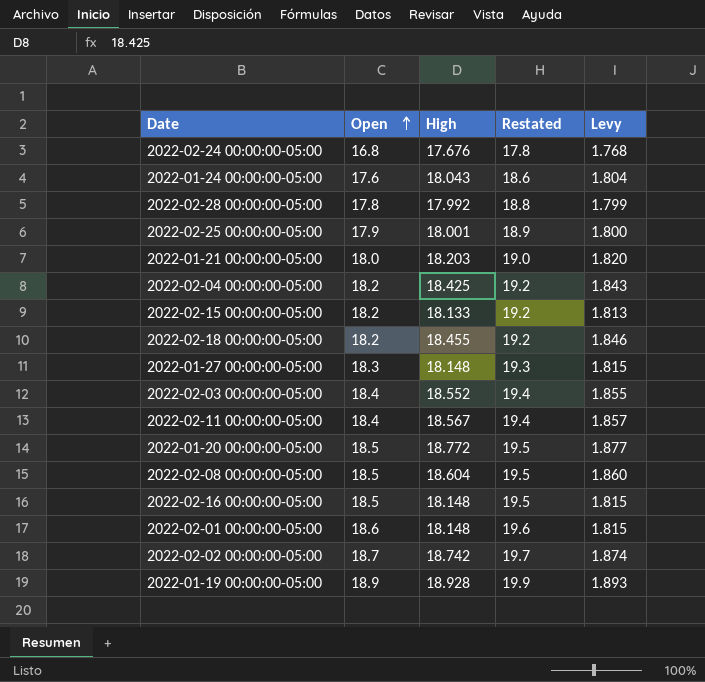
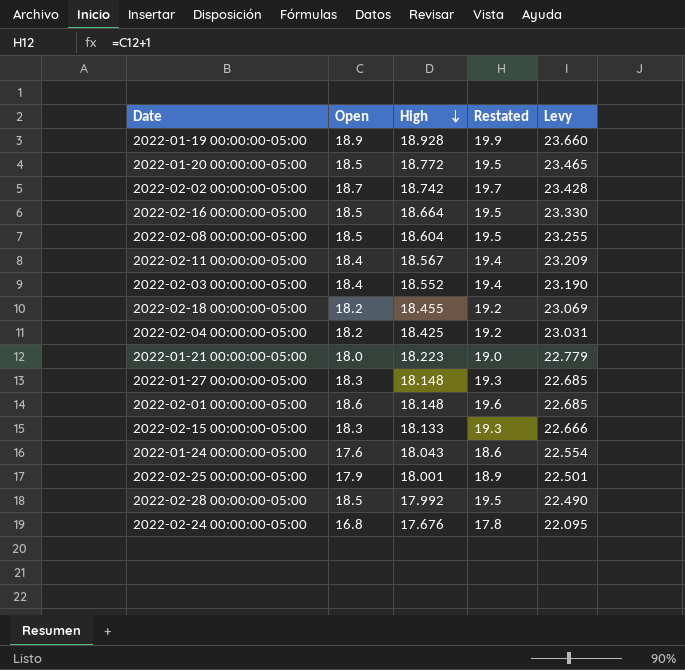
row order: Open ascending -> High descending
column Levy | formula: [High] * 0.1 -> [High] * 1.25
2022-02-16 00:00:00-05:00 | High: 18.148 -> 18.664
2022-01-21 00:00:00-05:00 | High: 18.203 -> 18.223
2022-02-15 00:00:00-05:00 | Open: 18.2 -> 18.3
2022-02-15 00:00:00-05:00 | Restated: 19.2 -> 19.3
2022-02-28 00:00:00-05:00 | Open: 17.8 -> 18.5
2022-02-28 00:00:00-05:00 | Restated: 18.8 -> 19.5

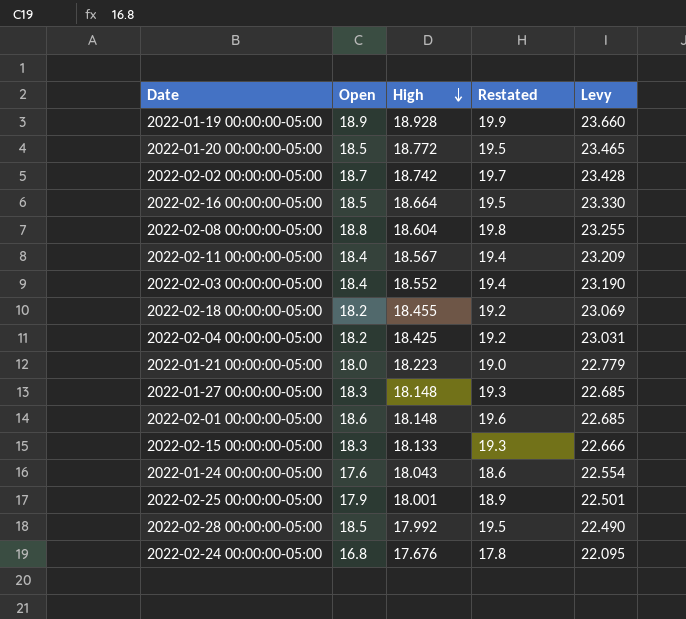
2022-02-08 00:00:00-05:00 | Open: 18.5 -> 18.8
2022-02-08 00:00:00-05:00 | Restated: 19.5 -> 19.8

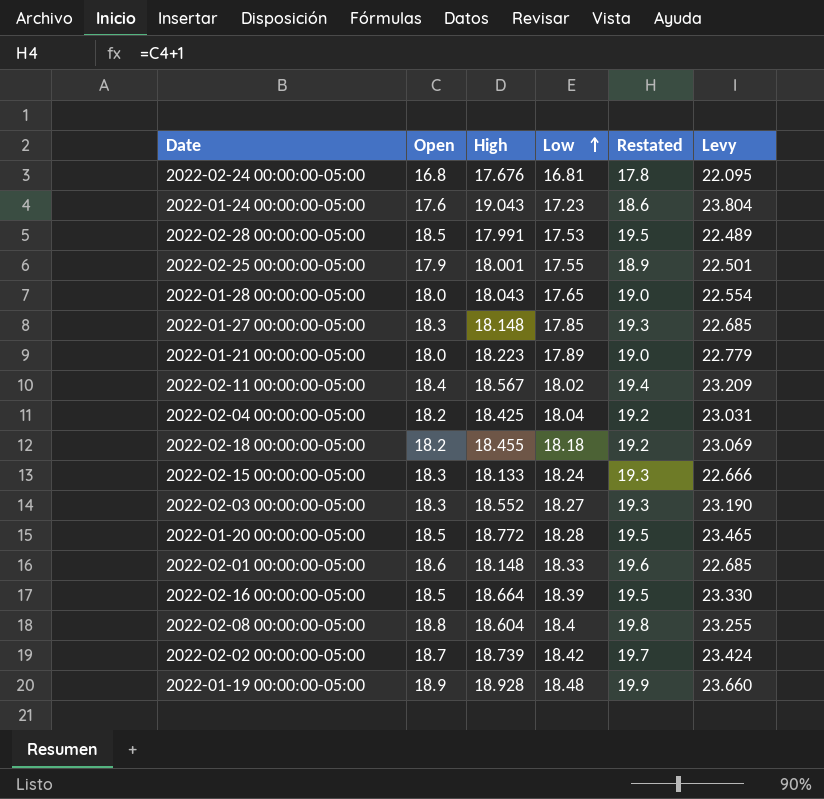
row order: High descending -> Low ascending
column Low | position: none -> 4
2022-01-24 00:00:00-05:00 | High: 18.043 -> 19.043
2022-01-24 00:00:00-05:00 | Levy: 22.554 -> 23.804
2022-02-28 00:00:00-05:00 | High: 17.992 -> 17.991
2022-02-28 00:00:00-05:00 | Levy: 22.490 -> 22.489
row 2022-01-28 00:00:00-05:00: none -> 18.0 | 18.043 | 17.65 | 19.0 | 22.554
2022-02-03 00:00:00-05:00 | Open: 18.4 -> 18.3
2022-02-03 00:00:00-05:00 | Restated: 19.4 -> 19.3
2022-02-02 00:00:00-05:00 | High: 18.742 -> 18.739
2022-02-02 00:00:00-05:00 | Levy: 23.428 -> 23.424

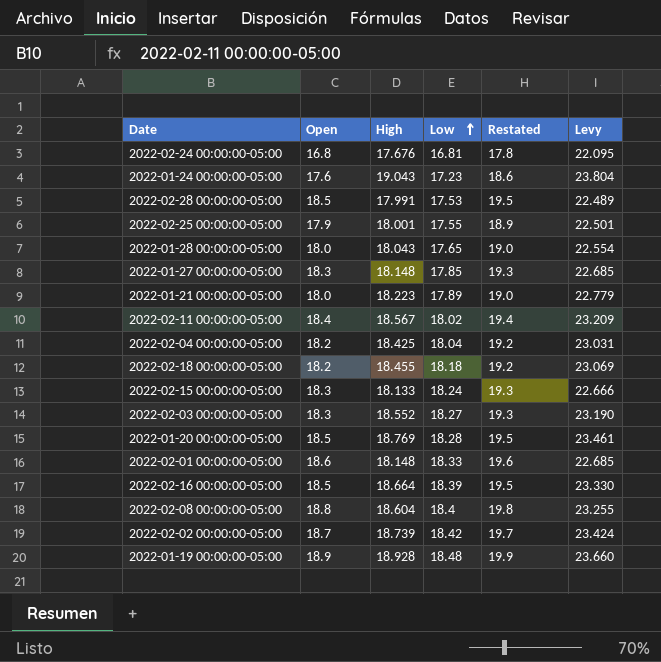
2022-01-20 00:00:00-05:00 | High: 18.772 -> 18.769
2022-01-20 00:00:00-05:00 | Levy: 23.465 -> 23.461

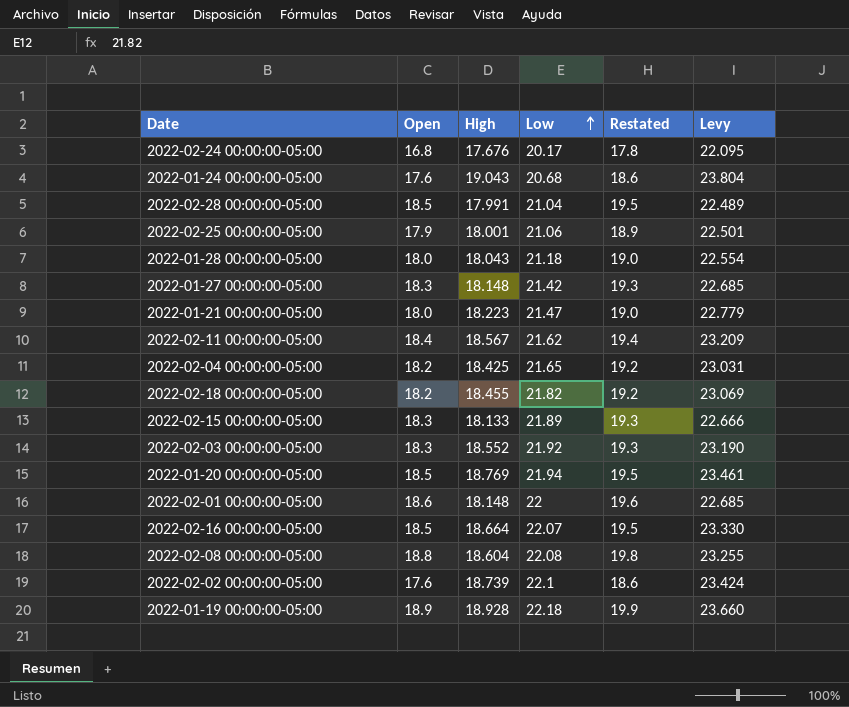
2022-02-24 00:00:00-05:00 | Low: 16.81 -> 20.17
2022-01-24 00:00:00-05:00 | Low: 17.23 -> 20.68
2022-02-28 00:00:00-05:00 | Low: 17.53 -> 21.04
2022-02-25 00:00:00-05:00 | Low: 17.55 -> 21.06
2022-01-28 00:00:00-05:00 | Low: 17.65 -> 21.18
2022-01-27 00:00:00-05:00 | Low: 17.85 -> 21.42
2022-01-21 00:00:00-05:00 | Low: 17.89 -> 21.47
2022-02-11 00:00:00-05:00 | Low: 18.02 -> 21.62
2022-02-04 00:00:00-05:00 | Low: 18.04 -> 21.65
2022-02-18 00:00:00-05:00 | Low: 18.18 -> 21.82
2022-02-15 00:00:00-05:00 | Low: 18.24 -> 21.89
2022-02-03 00:00:00-05:00 | Low: 18.27 -> 21.92
2022-01-20 00:00:00-05:00 | Low: 18.28 -> 21.94
2022-02-01 00:00:00-05:00 | Low: 18.33 -> 22
2022-02-16 00:00:00-05:00 | Low: 18.39 -> 22.07
2022-02-08 00:00:00-05:00 | Low: 18.4 -> 22.08
2022-02-02 00:00:00-05:00 | Open: 18.7 -> 17.6
2022-02-02 00:00:00-05:00 | Low: 18.42 -> 22.1
2022-02-02 00:00:00-05:00 | Restated: 19.7 -> 18.6
2022-01-19 00:00:00-05:00 | Low: 18.48 -> 22.18

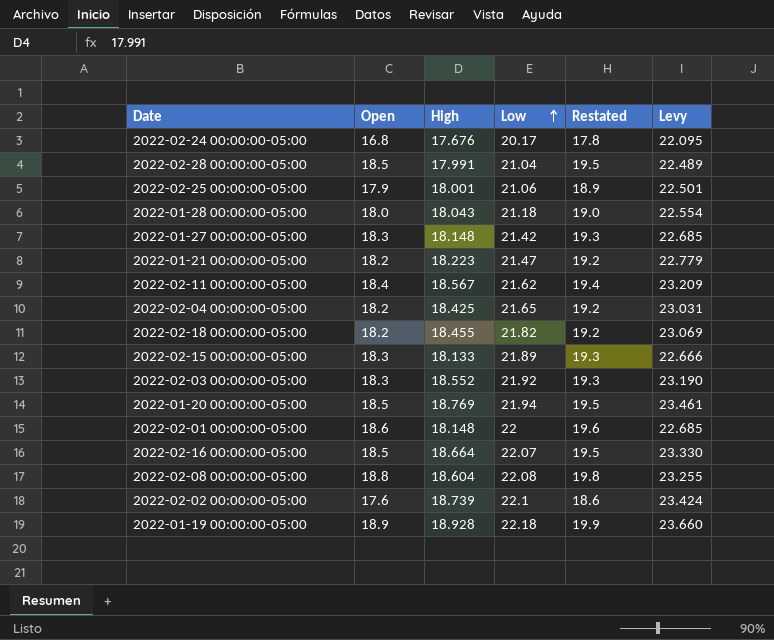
row 2022-01-24 00:00:00-05:00: 17.6 | 19.043 | 20.68 | 18.6 | 23.804 -> none
2022-01-21 00:00:00-05:00 | Open: 18.0 -> 18.2
2022-01-21 00:00:00-05:00 | Restated: 19.0 -> 19.2

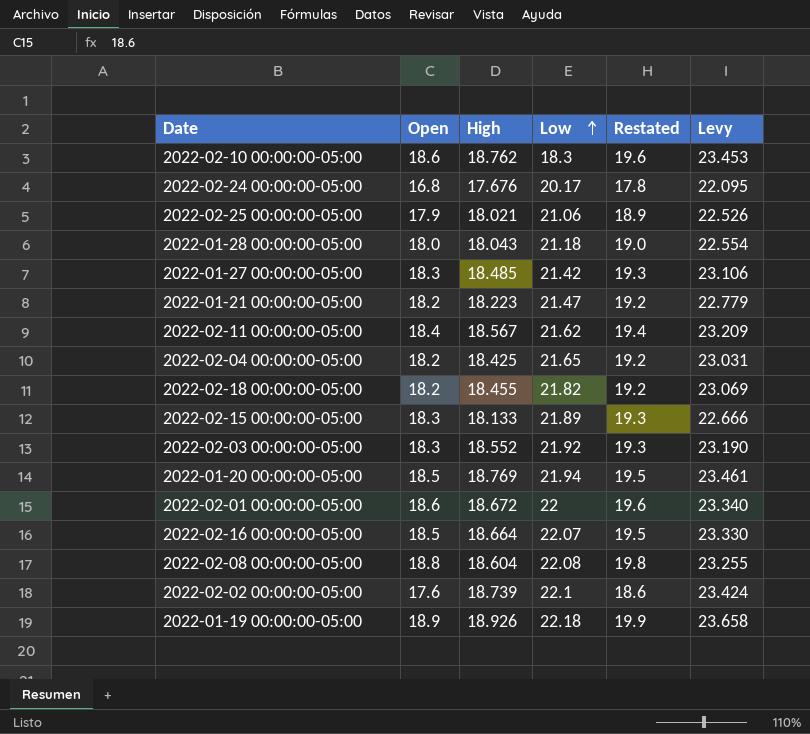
row 2022-02-28 00:00:00-05:00: 18.5 | 17.991 | 21.04 | 19.5 | 22.489 -> none
row 2022-02-10 00:00:00-05:00: none -> 18.6 | 18.762 | 18.3 | 19.6 | 23.453
2022-02-25 00:00:00-05:00 | High: 18.001 -> 18.021
2022-02-25 00:00:00-05:00 | Levy: 22.501 -> 22.526
2022-01-27 00:00:00-05:00 | High: 18.148 -> 18.485
2022-01-27 00:00:00-05:00 | Levy: 22.685 -> 23.106
2022-02-01 00:00:00-05:00 | High: 18.148 -> 18.672
2022-02-01 00:00:00-05:00 | Levy: 22.685 -> 23.340
2022-01-19 00:00:00-05:00 | High: 18.928 -> 18.926
2022-01-19 00:00:00-05:00 | Levy: 23.660 -> 23.658

